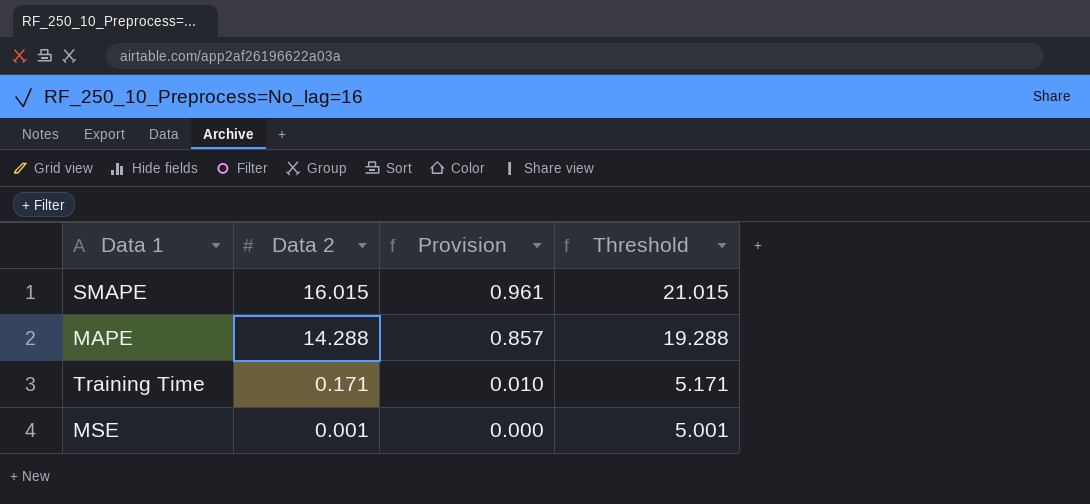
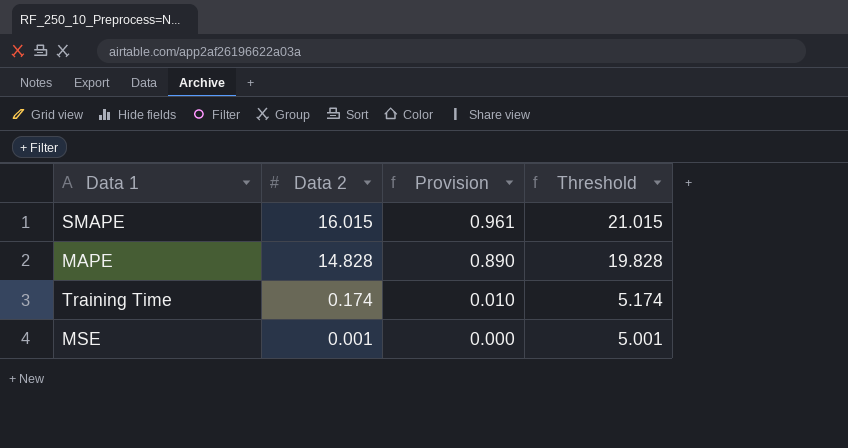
MAPE | Data 2: 14.288 -> 14.828
MAPE | Provision: 0.857 -> 0.890
MAPE | Threshold: 19.288 -> 19.828
Training Time | Data 2: 0.171 -> 0.174
Training Time | Threshold: 5.171 -> 5.174

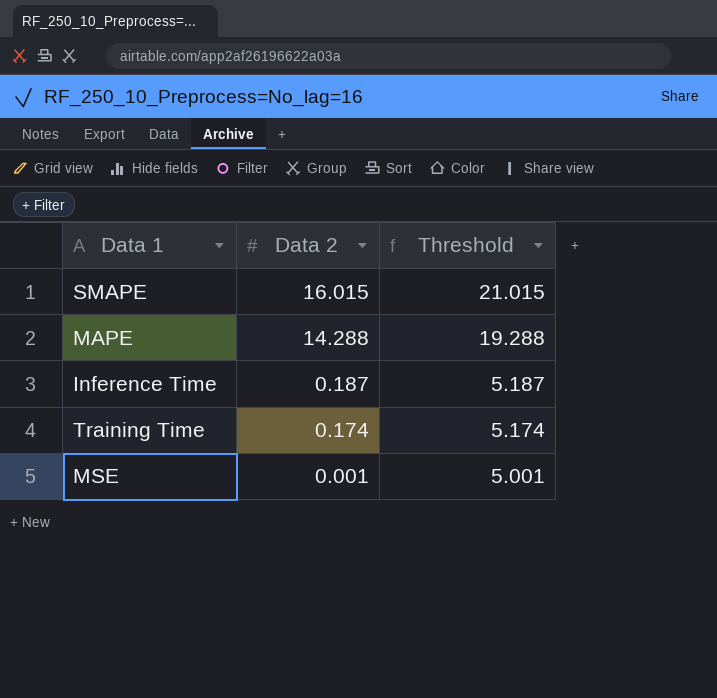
column Provision | formula: [Data 2] * 0.06 -> none
MAPE | Data 2: 14.828 -> 14.288
MAPE | Threshold: 19.828 -> 19.288
row Inference Time: none -> 0.187 | 5.187

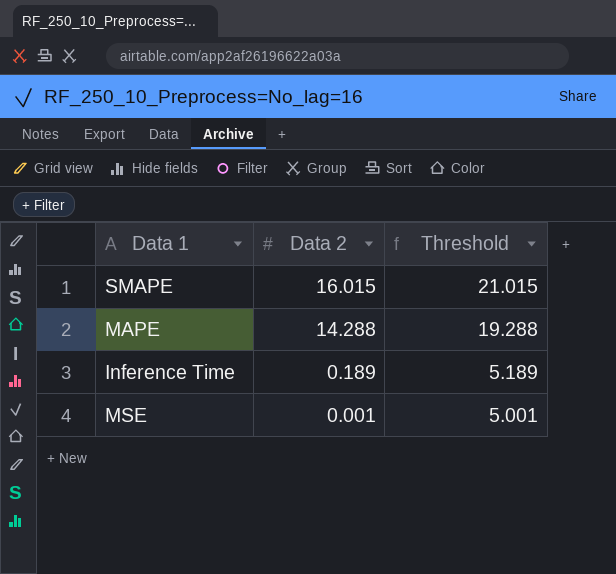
row Training Time: 0.174 | 5.174 -> none
Inference Time | Data 2: 0.187 -> 0.189
Inference Time | Threshold: 5.187 -> 5.189

